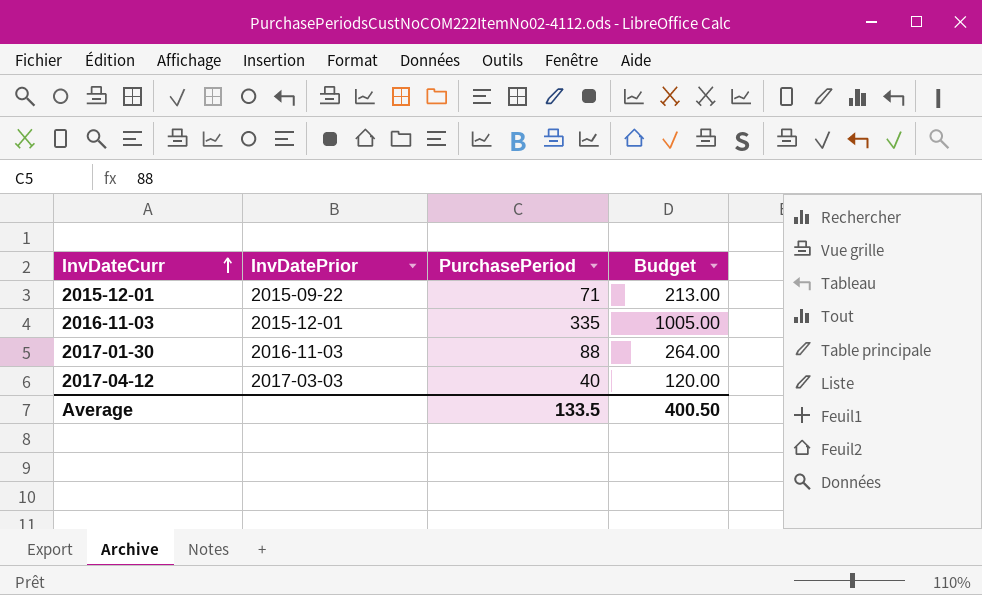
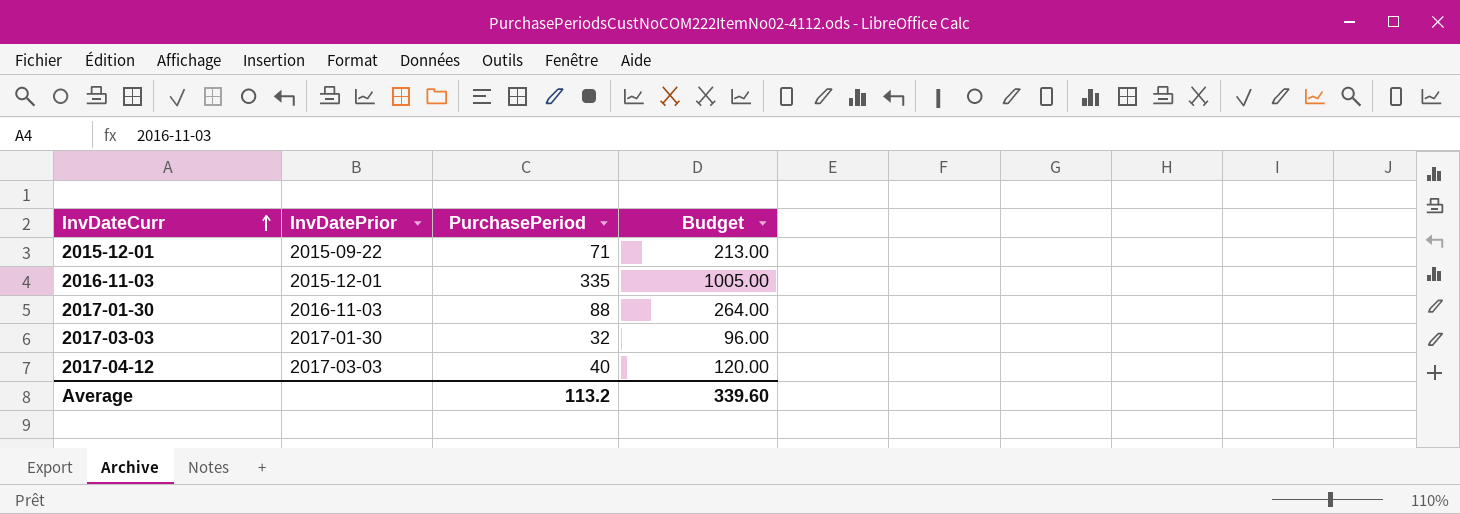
row 2017-03-03: none -> 2017-01-30 | 32 | 96.00
Average | PurchasePeriod: 133.5 -> 113.2
Average | Budget: 400.50 -> 339.60

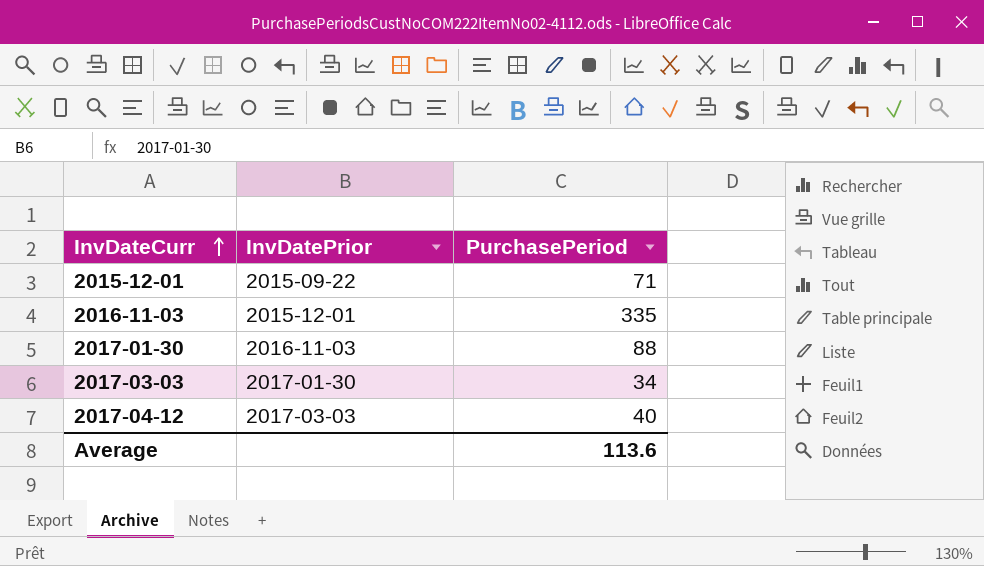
column Budget | formula: [PurchasePeriod] * 3 -> none
2017-03-03 | PurchasePeriod: 32 -> 34
Average | PurchasePeriod: 113.2 -> 113.6

